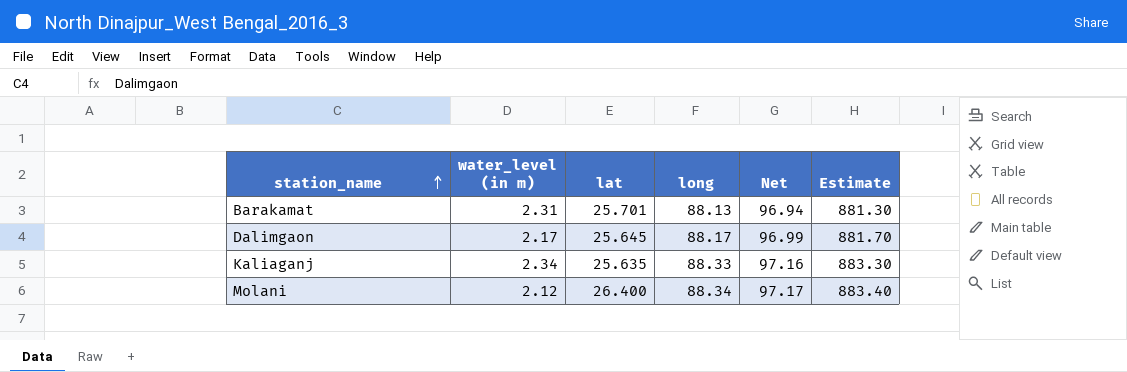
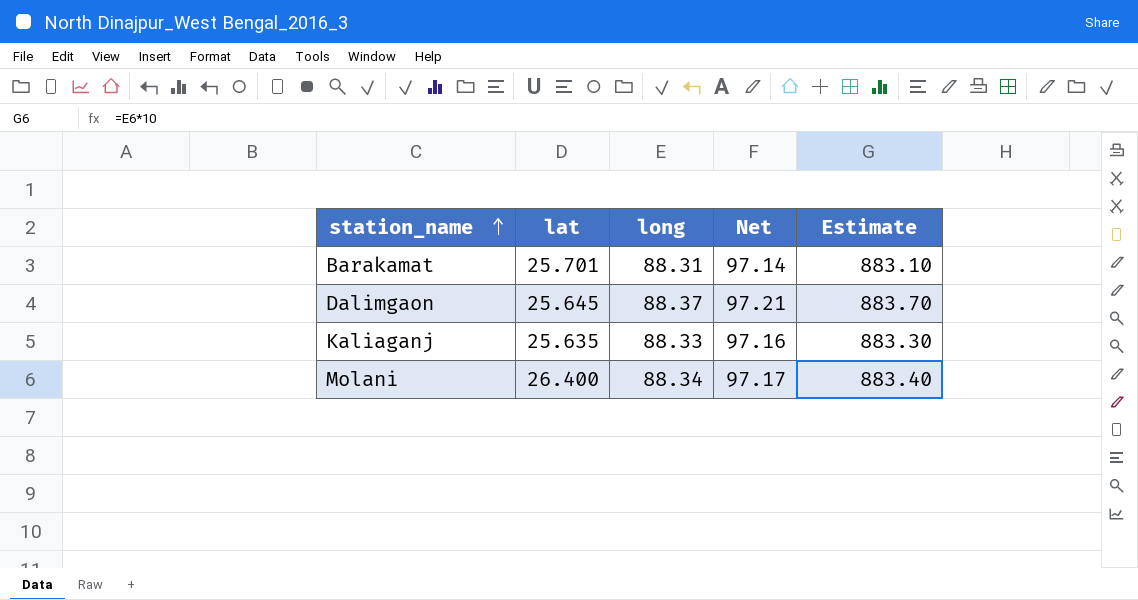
column water_level (in m) | position: 2 -> none
Barakamat | long: 88.13 -> 88.31
Barakamat | Net: 96.94 -> 97.14
Barakamat | Estimate: 881.30 -> 883.10
Dalimgaon | long: 88.17 -> 88.37
Dalimgaon | Net: 96.99 -> 97.21
Dalimgaon | Estimate: 881.70 -> 883.70

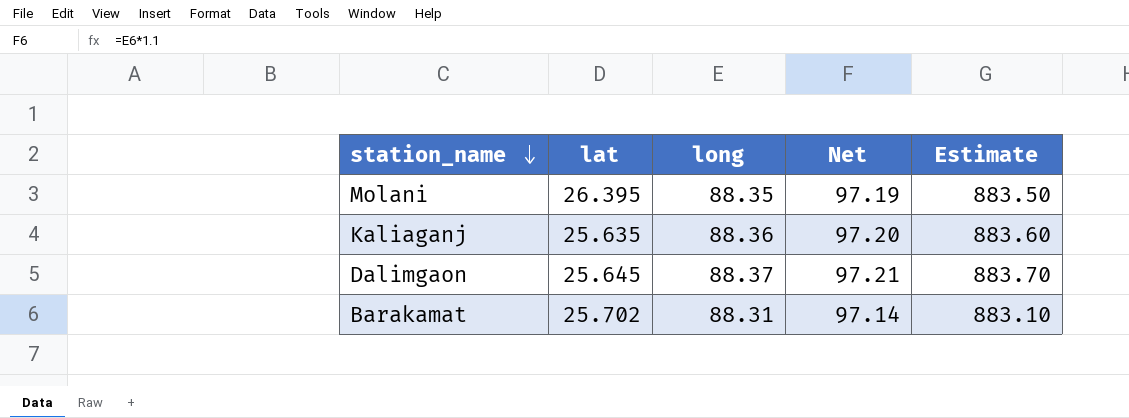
row order: station_name ascending -> station_name descending
Molani | lat: 26.400 -> 26.395
Molani | long: 88.34 -> 88.35
Molani | Net: 97.17 -> 97.19
Molani | Estimate: 883.40 -> 883.50
Kaliaganj | long: 88.33 -> 88.36
Kaliaganj | Net: 97.16 -> 97.20
Kaliaganj | Estimate: 883.30 -> 883.60
Barakamat | lat: 25.701 -> 25.702

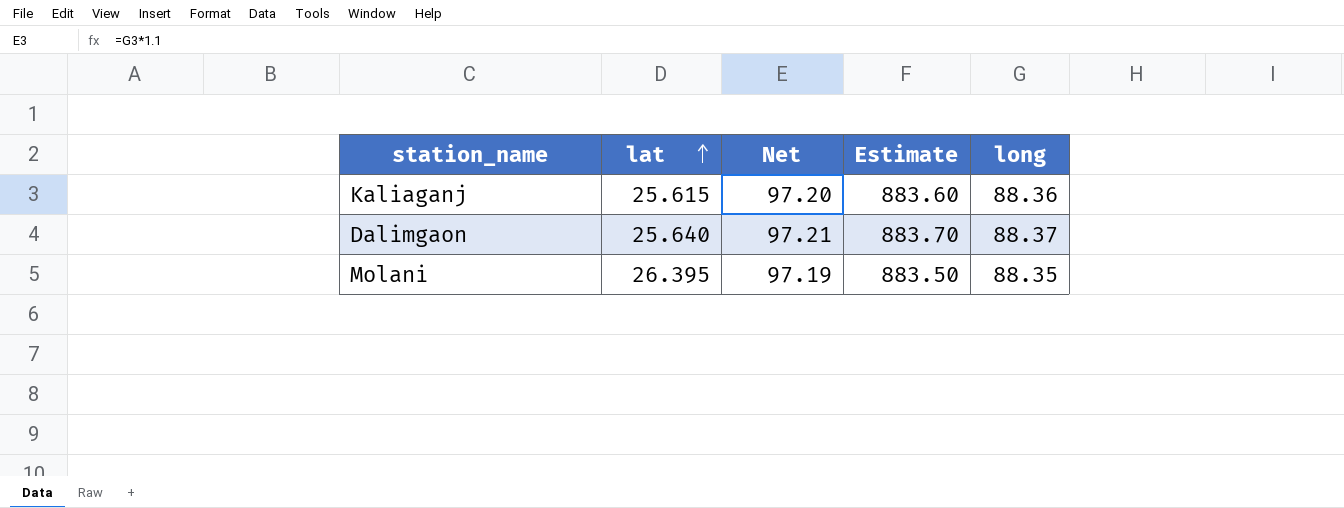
row order: station_name descending -> lat ascending
column long | position: 3 -> 5
row Barakamat: 25.702 | 88.31 | 97.14 | 883.10 -> none
Kaliaganj | lat: 25.635 -> 25.615
Dalimgaon | lat: 25.645 -> 25.640

